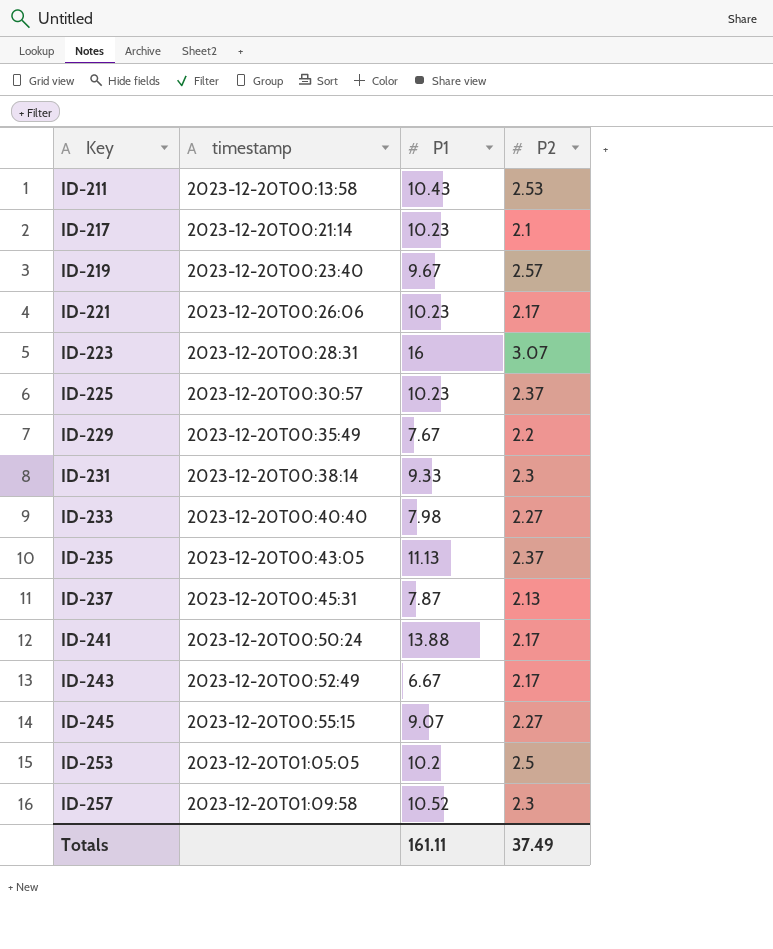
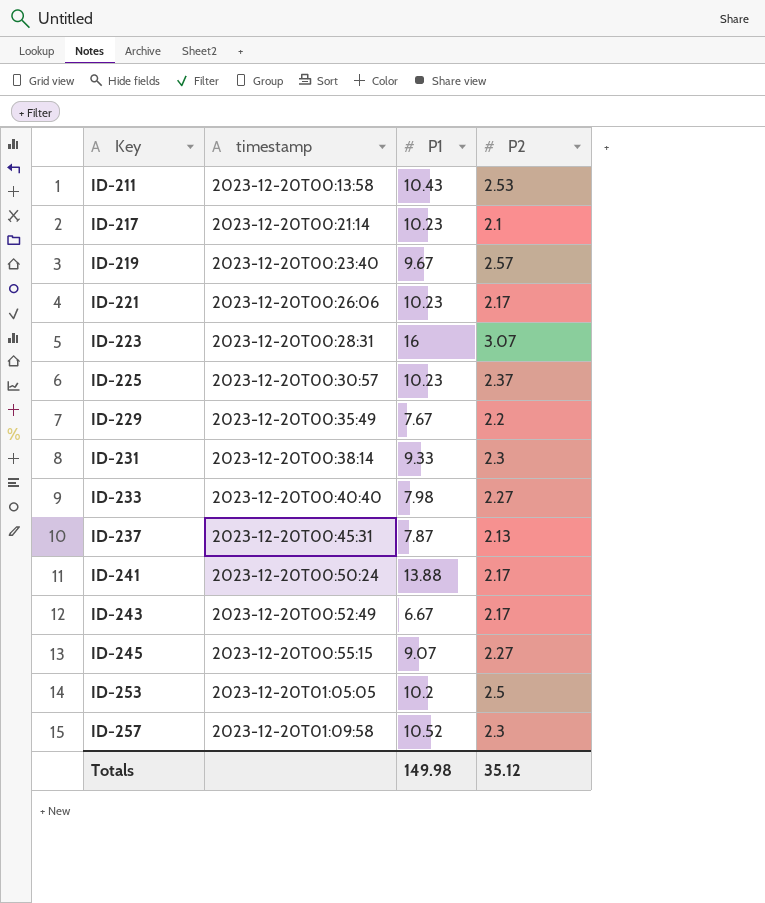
row ID-235: 2023-12-20T00:43:05 | 11.13 | 2.37 -> none
Totals | P1: 161.11 -> 149.98
Totals | P2: 37.49 -> 35.12

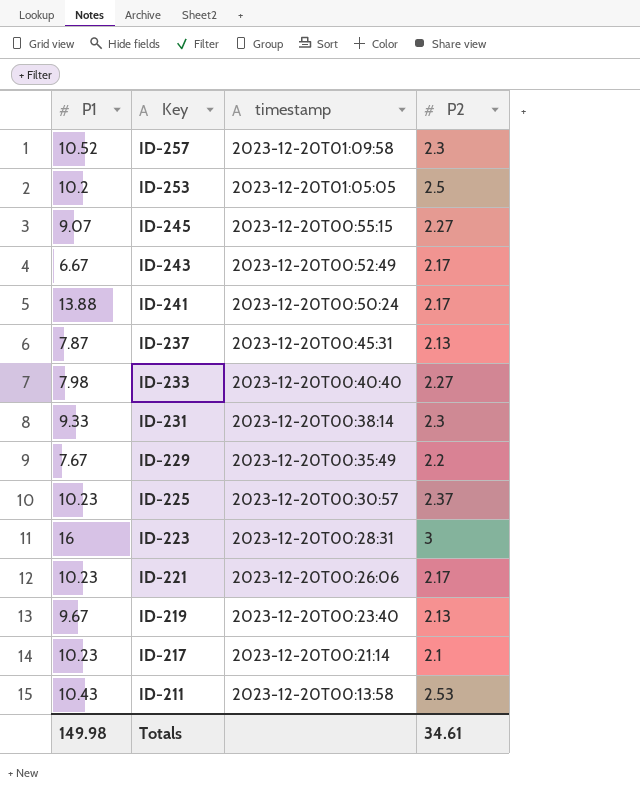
row order: Key ascending -> Key descending
column P1 | position: 3 -> 1
ID-223 | P2: 3.07 -> 3
ID-219 | P2: 2.57 -> 2.13
Totals | P2: 35.12 -> 34.61

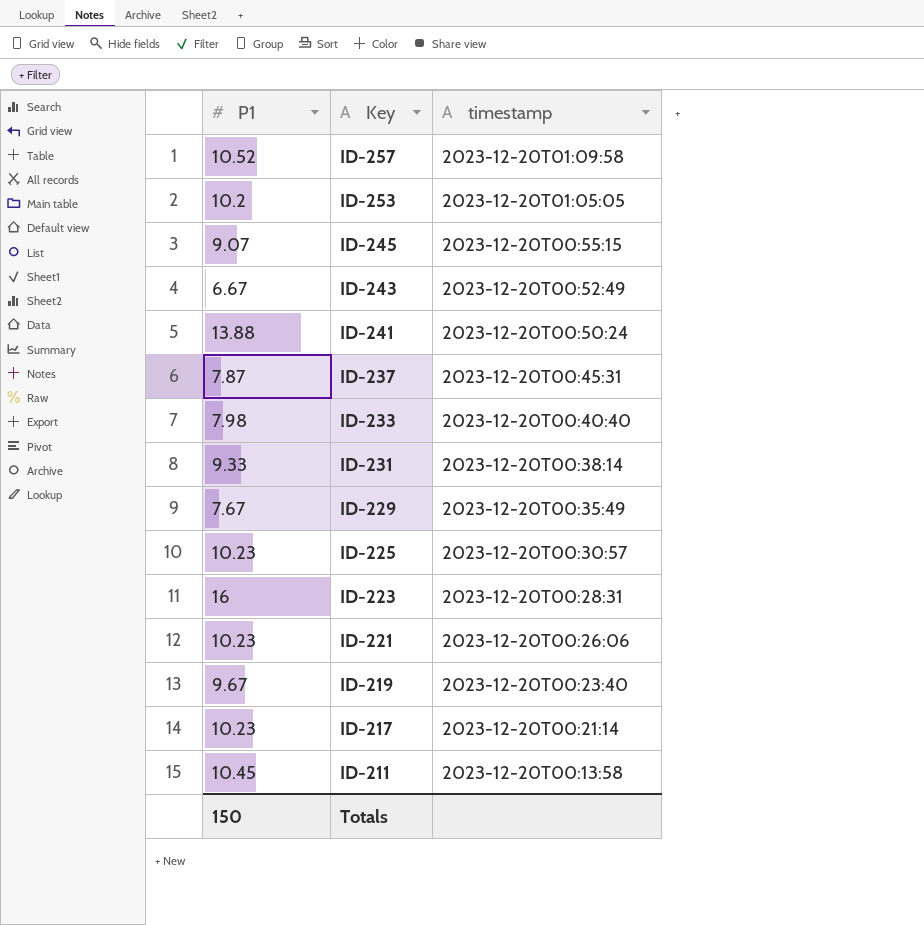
column P2 | position: 4 -> none
ID-211 | P1: 10.43 -> 10.45
Totals | P1: 149.98 -> 150

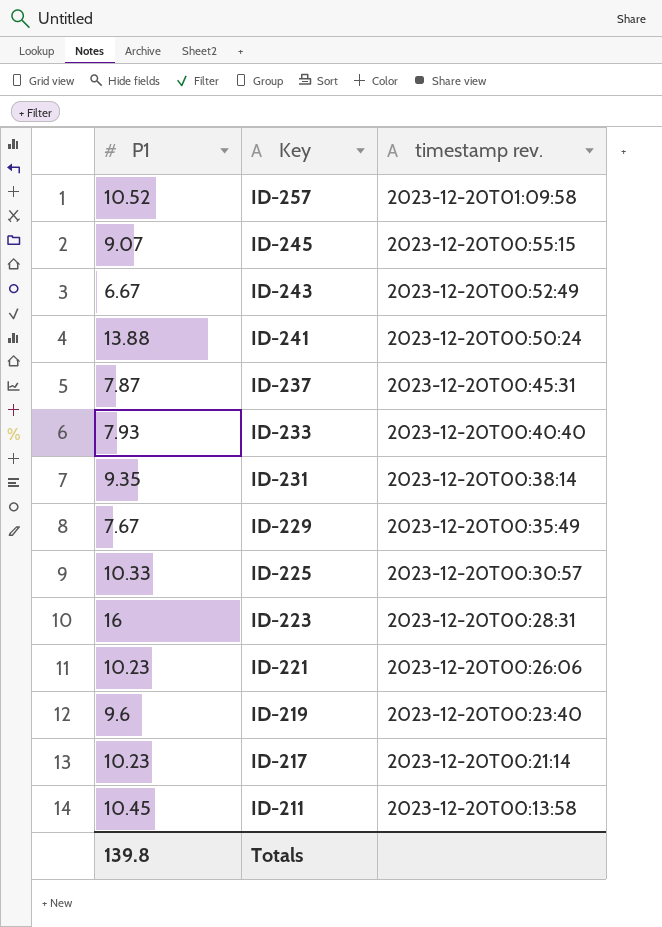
column name: timestamp -> timestamp rev.
row ID-253: 10.2 | 2023-12-20T01:05:05 -> none
ID-233 | P1: 7.98 -> 7.93
ID-231 | P1: 9.33 -> 9.35
ID-225 | P1: 10.23 -> 10.33
ID-219 | P1: 9.67 -> 9.6
Totals | P1: 150 -> 139.8

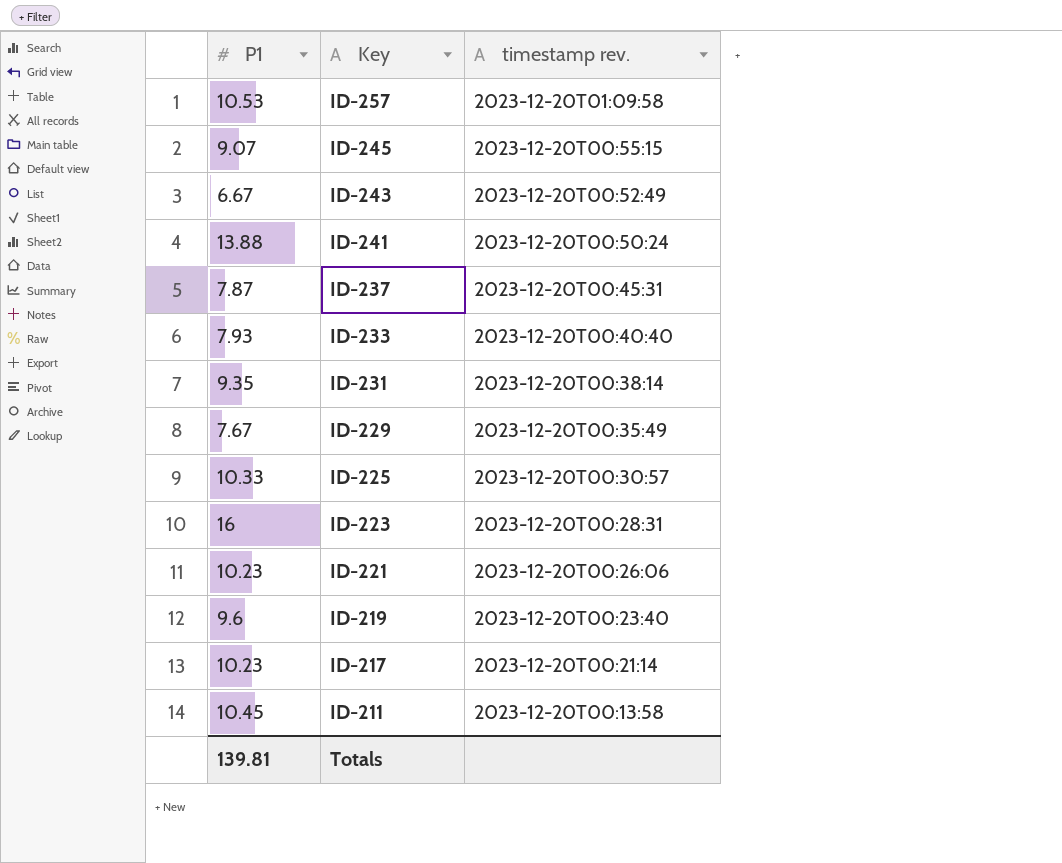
ID-257 | P1: 10.52 -> 10.53
Totals | P1: 139.8 -> 139.81

